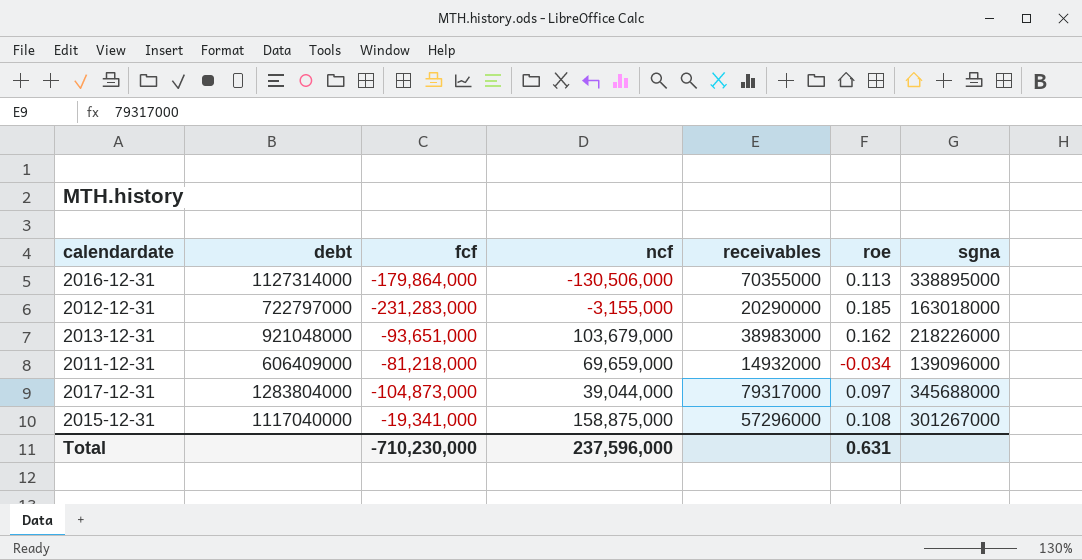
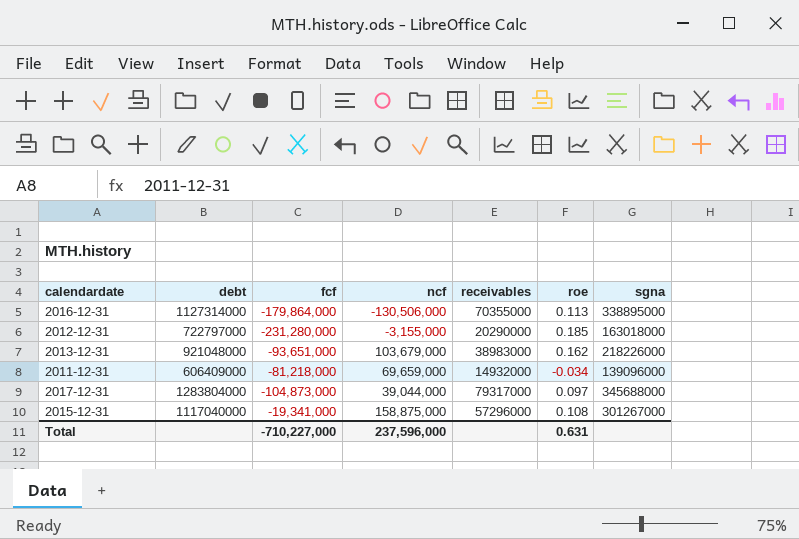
2012-12-31 | fcf: -231,283,000 -> -231,280,000
Total | fcf: -710,230,000 -> -710,227,000

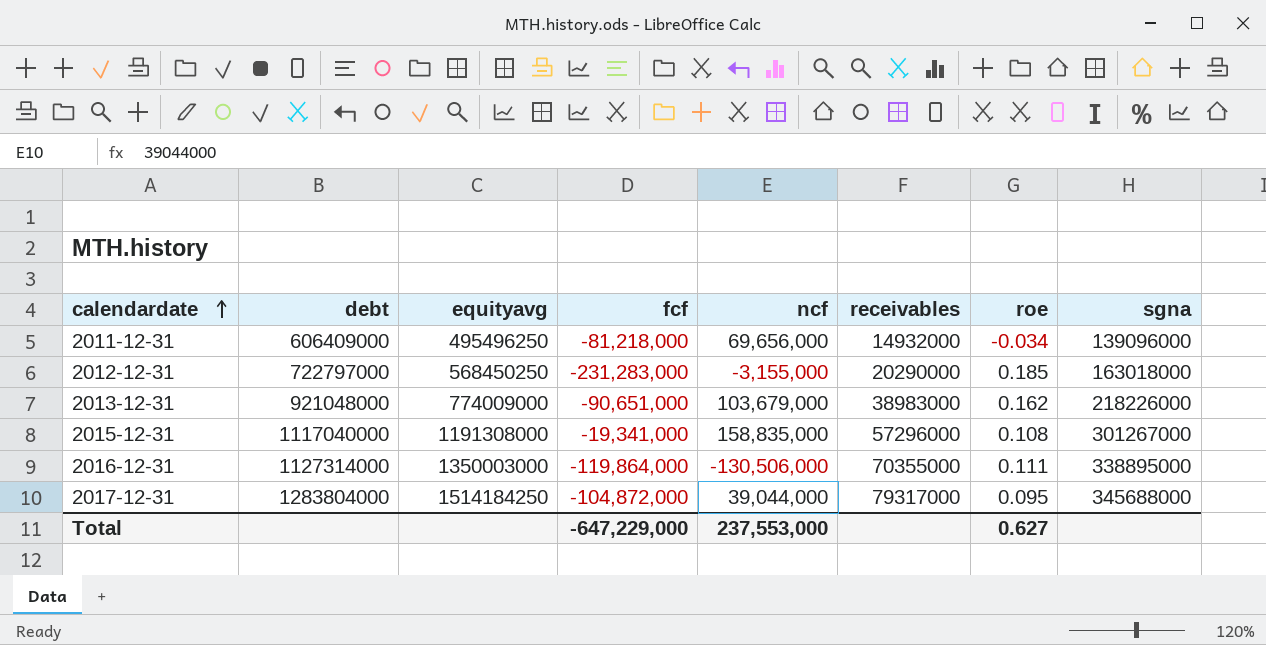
row order: none -> calendardate ascending
column equityavg | position: none -> 3
2011-12-31 | ncf: 69,659,000 -> 69,656,000
2012-12-31 | fcf: -231,280,000 -> -231,283,000
2013-12-31 | fcf: -93,651,000 -> -90,651,000
2015-12-31 | ncf: 158,875,000 -> 158,835,000
2016-12-31 | fcf: -179,864,000 -> -119,864,000
2016-12-31 | roe: 0.113 -> 0.111
2017-12-31 | fcf: -104,873,000 -> -104,872,000
2017-12-31 | roe: 0.097 -> 0.095
Total | fcf: -710,227,000 -> -647,229,000
Total | ncf: 237,596,000 -> 237,553,000
Total | roe: 0.631 -> 0.627

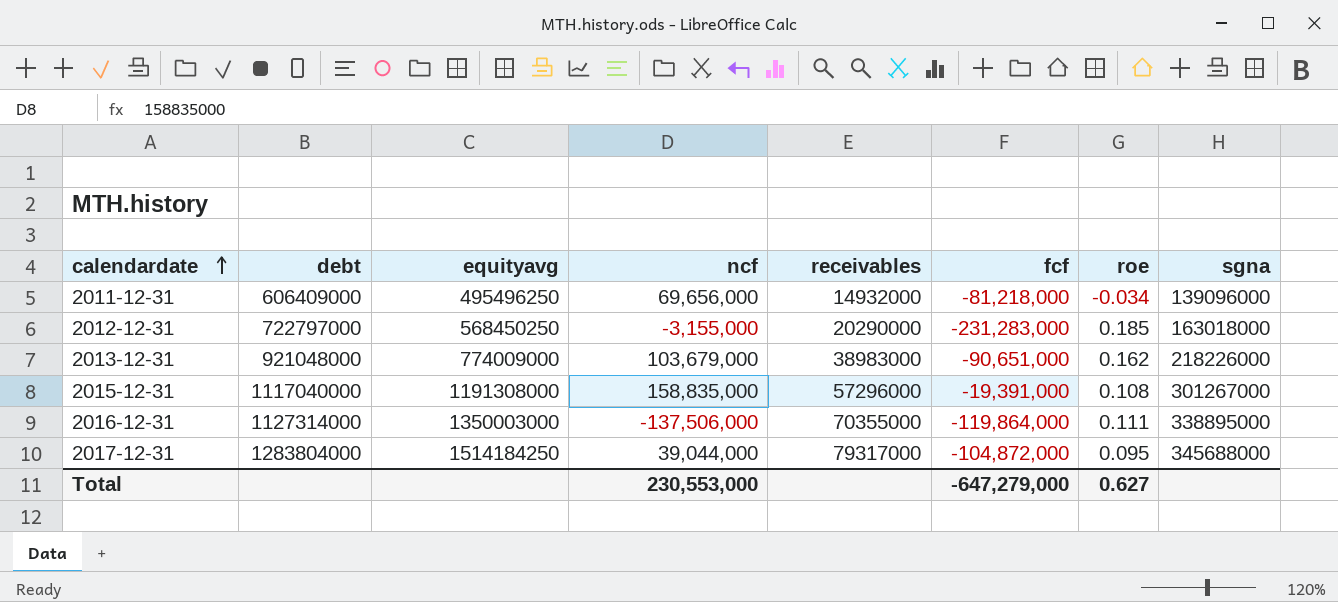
column fcf | position: 4 -> 6
2015-12-31 | fcf: -19,341,000 -> -19,391,000
2016-12-31 | ncf: -130,506,000 -> -137,506,000
Total | ncf: 237,553,000 -> 230,553,000
Total | fcf: -647,229,000 -> -647,279,000

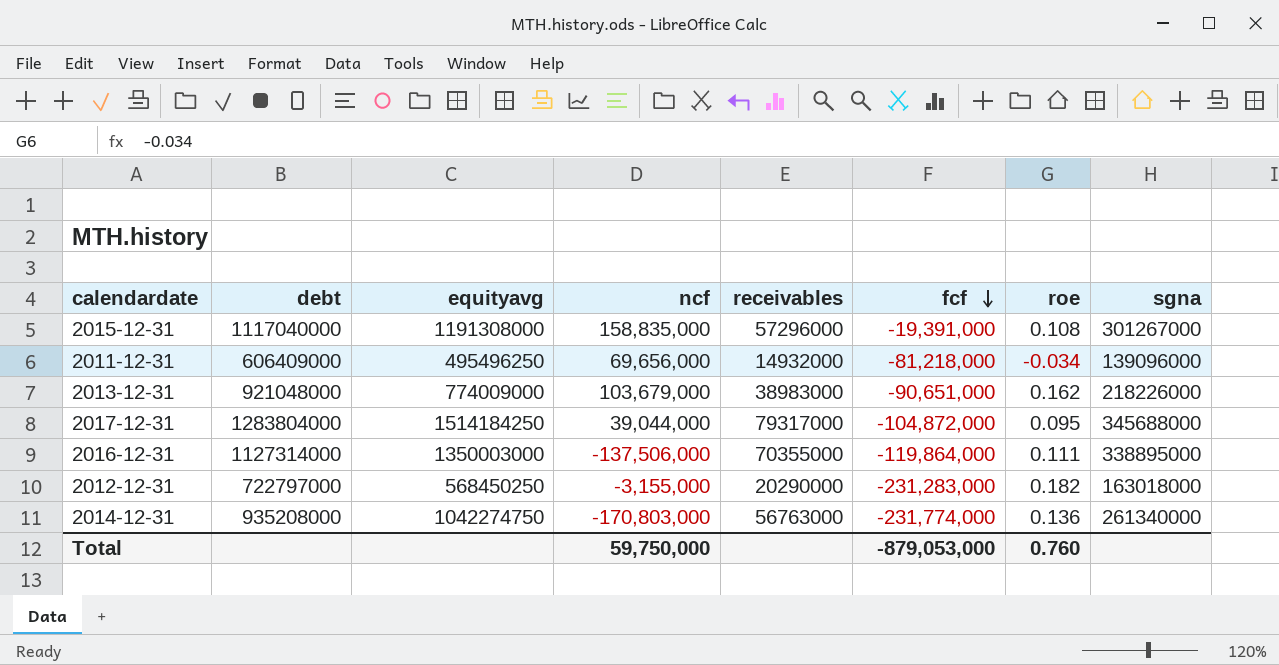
row order: calendardate ascending -> fcf descending
2012-12-31 | roe: 0.185 -> 0.182
row 2014-12-31: none -> 935208000 | 1042274750 | -170,803,000 | 56763000 | -231,774,000 | 0.136 | 261340000
Total | ncf: 230,553,000 -> 59,750,000
Total | fcf: -647,279,000 -> -879,053,000
Total | roe: 0.627 -> 0.760

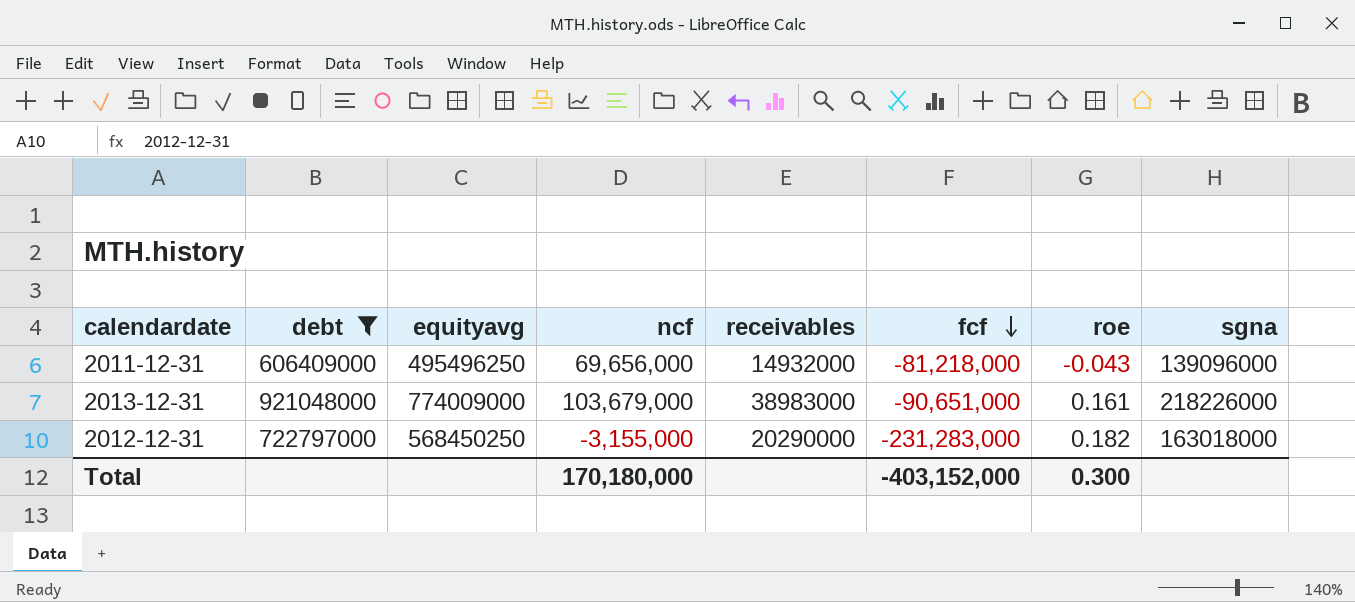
filter: none -> debt <= 921048000
2011-12-31 | roe: -0.034 -> -0.043
2013-12-31 | roe: 0.162 -> 0.161
Total | ncf: 59,750,000 -> 170,180,000
Total | fcf: -879,053,000 -> -403,152,000
Total | roe: 0.760 -> 0.300

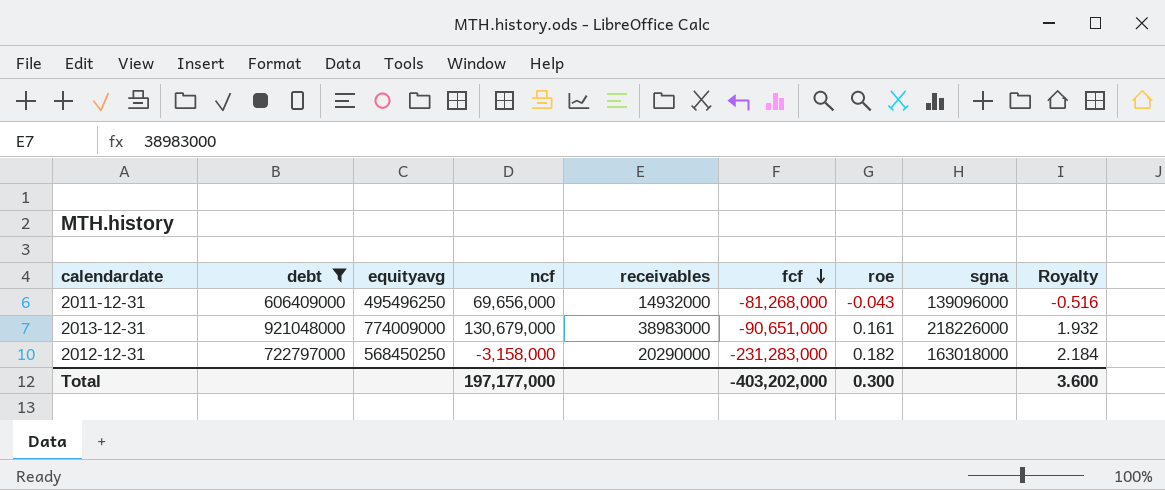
column Royalty | formula: none -> [roe] * 12
2011-12-31 | fcf: -81,218,000 -> -81,268,000
2013-12-31 | ncf: 103,679,000 -> 130,679,000
2012-12-31 | ncf: -3,155,000 -> -3,158,000
Total | ncf: 170,180,000 -> 197,177,000
Total | fcf: -403,152,000 -> -403,202,000

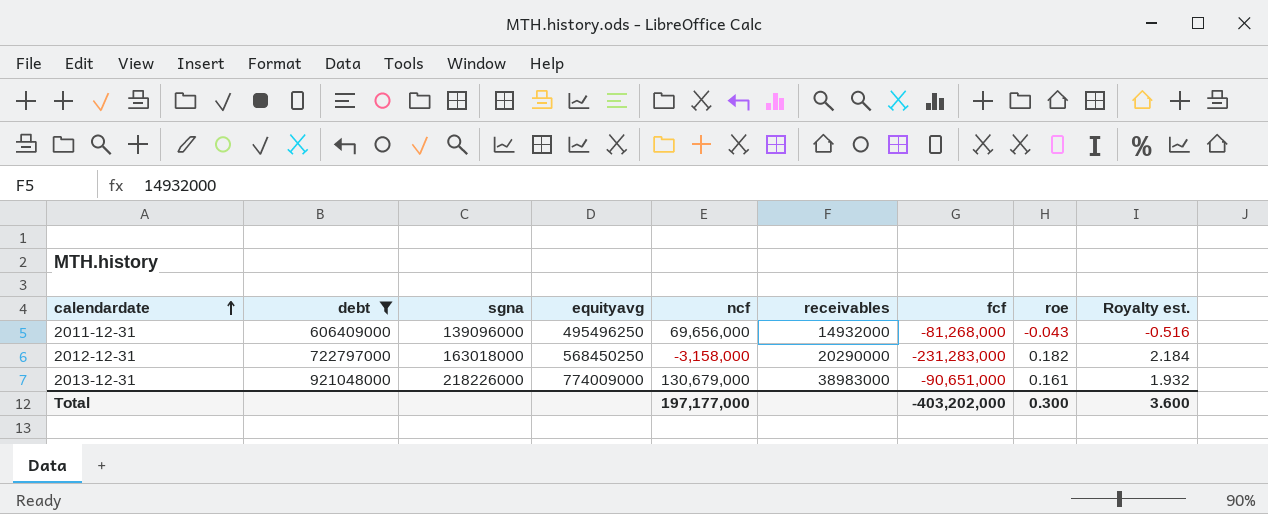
row order: fcf descending -> calendardate ascending
column sgna | position: 8 -> 3
column name: Royalty -> Royalty est.

